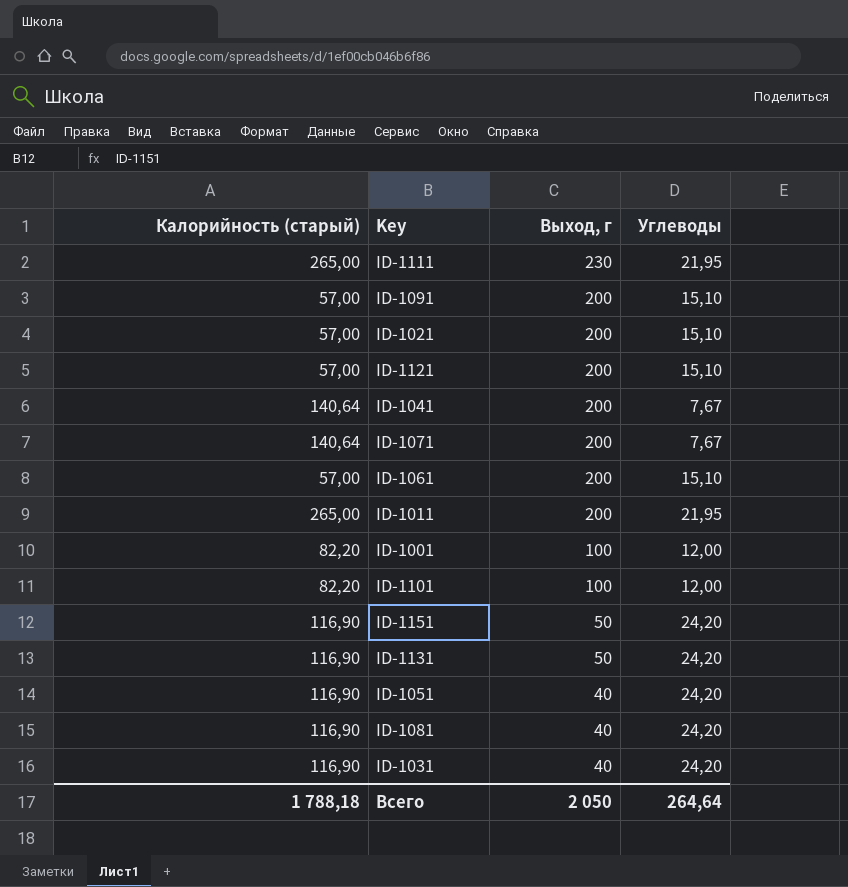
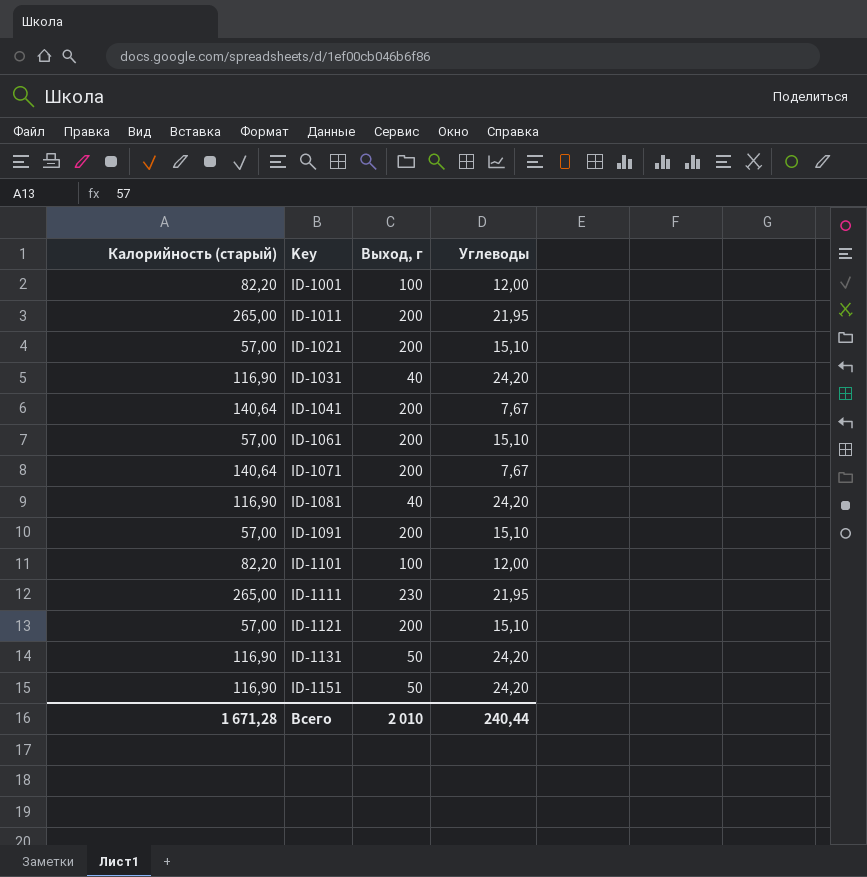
row order: Выход, г descending -> Key ascending
row ID-1051: 116,90 | 40 | 24,20 -> none
Всего | Калорийность (старый): 1 788,18 -> 1 671,28
Всего | Выход, г: 2 050 -> 2 010
Всего | Углеводы: 264,64 -> 240,44

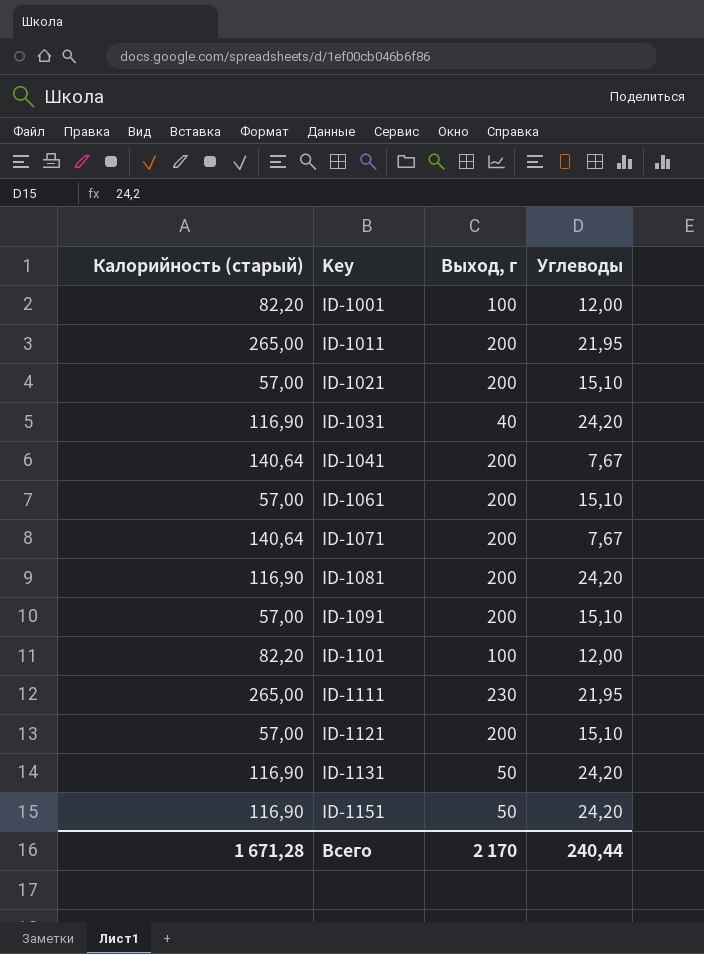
ID-1081 | Выход, г: 40 -> 200
Всего | Выход, г: 2 010 -> 2 170

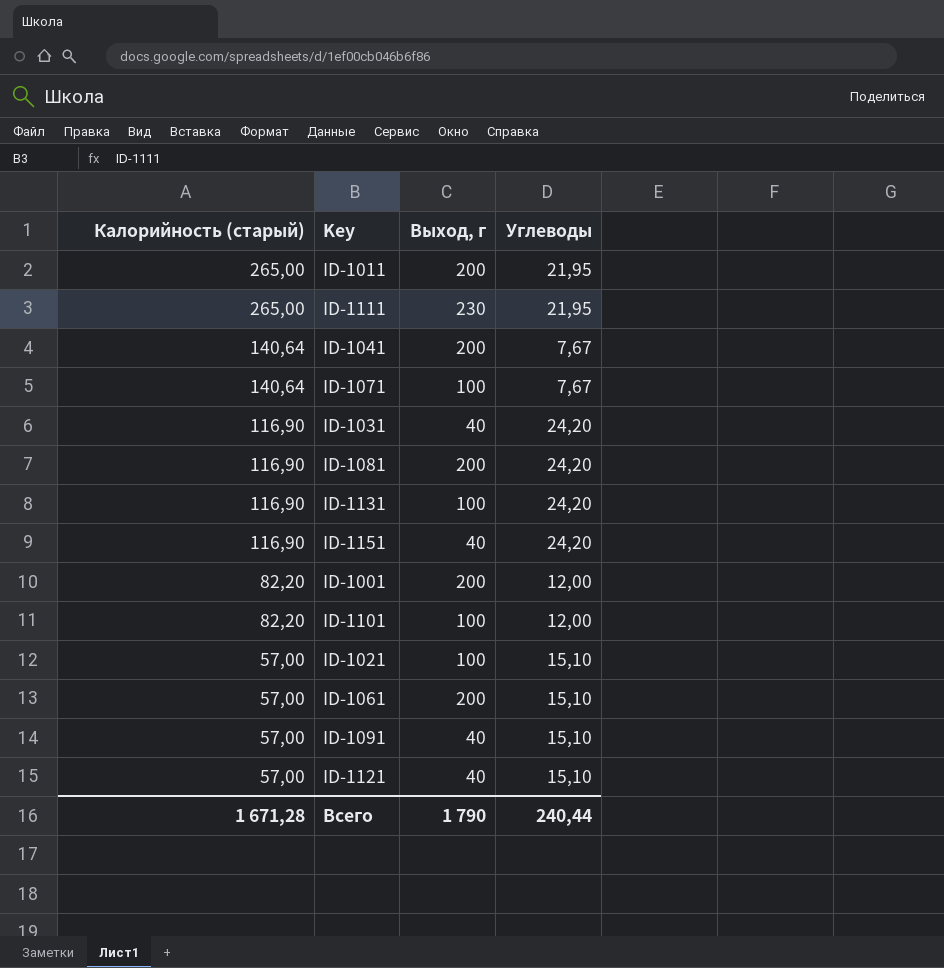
row order: Key ascending -> Калорийность (старый) descending
ID-1071 | Выход, г: 200 -> 100
ID-1131 | Выход, г: 50 -> 100
ID-1151 | Выход, г: 50 -> 40
ID-1001 | Выход, г: 100 -> 200
ID-1021 | Выход, г: 200 -> 100
ID-1091 | Выход, г: 200 -> 40
ID-1121 | Выход, г: 200 -> 40
Всего | Выход, г: 2 170 -> 1 790

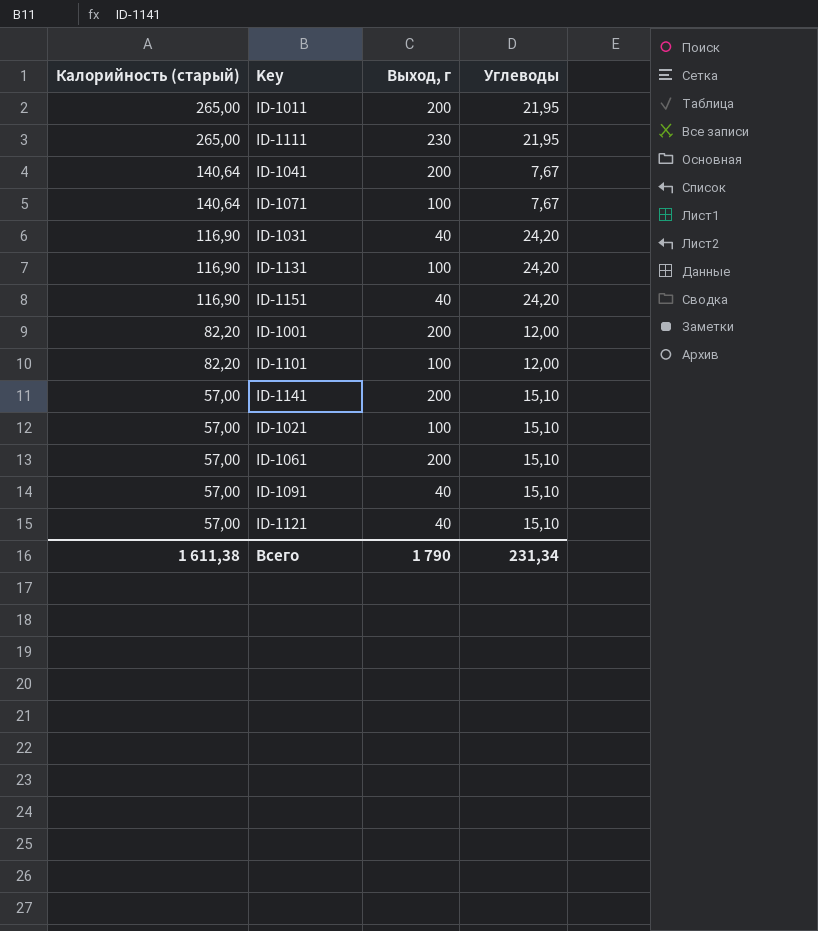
row ID-1081: 116,90 | 200 | 24,20 -> none
row ID-1141: none -> 57,00 | 200 | 15,10
Всего | Калорийность (старый): 1 671,28 -> 1 611,38
Всего | Углеводы: 240,44 -> 231,34

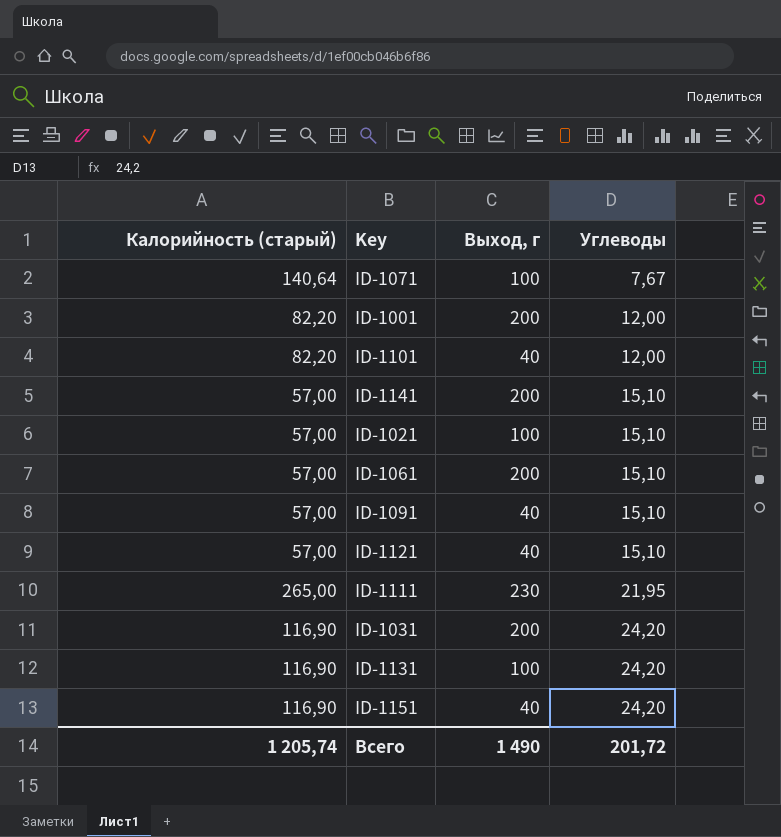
row order: Калорийность (старый) descending -> Углеводы ascending
row ID-1011: 265,00 | 200 | 21,95 -> none
row ID-1041: 140,64 | 200 | 7,67 -> none
ID-1101 | Выход, г: 100 -> 40
ID-1031 | Выход, г: 40 -> 200
Всего | Калорийность (старый): 1 611,38 -> 1 205,74
Всего | Выход, г: 1 790 -> 1 490
Всего | Углеводы: 231,34 -> 201,72

